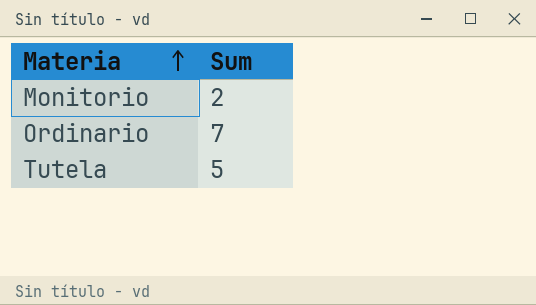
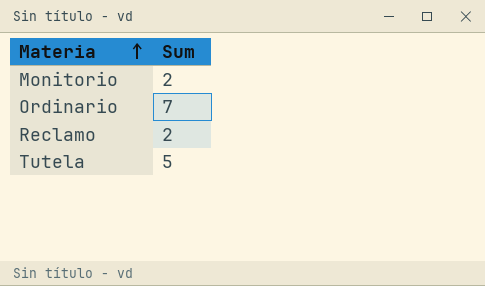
row Reclamo: none -> 2

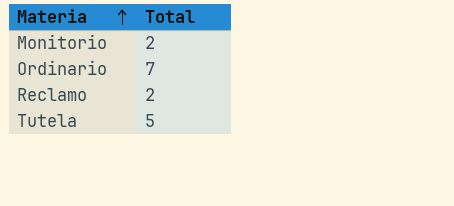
column name: Sum -> Total

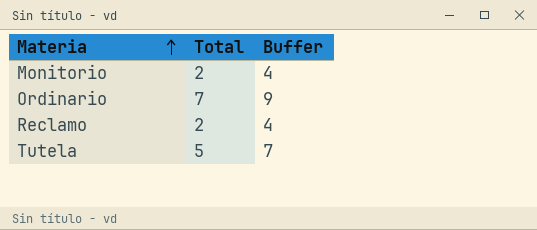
column Buffer | formula: none -> [Total] + 2

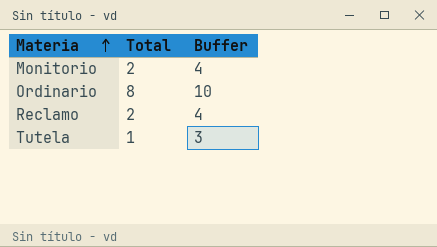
Ordinario | Total: 7 -> 8
Ordinario | Buffer: 9 -> 10
Tutela | Total: 5 -> 1
Tutela | Buffer: 7 -> 3

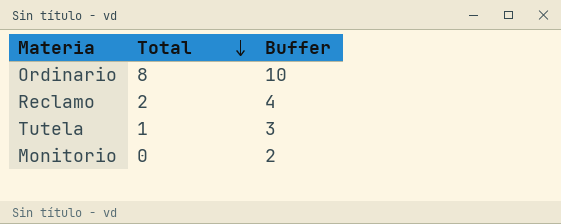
row order: Materia ascending -> Total descending
Monitorio | Total: 2 -> 0
Monitorio | Buffer: 4 -> 2

